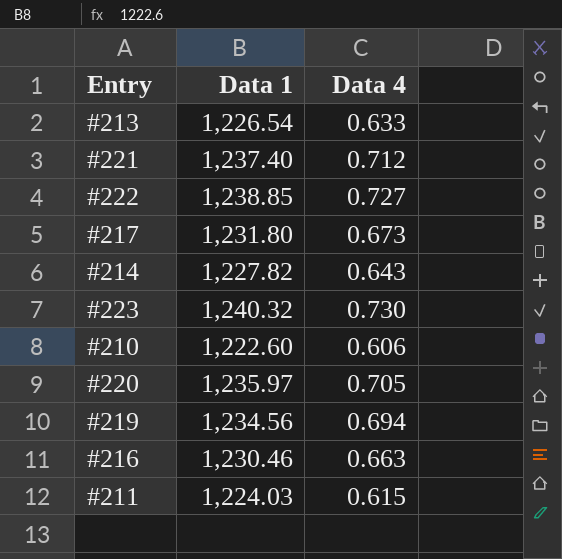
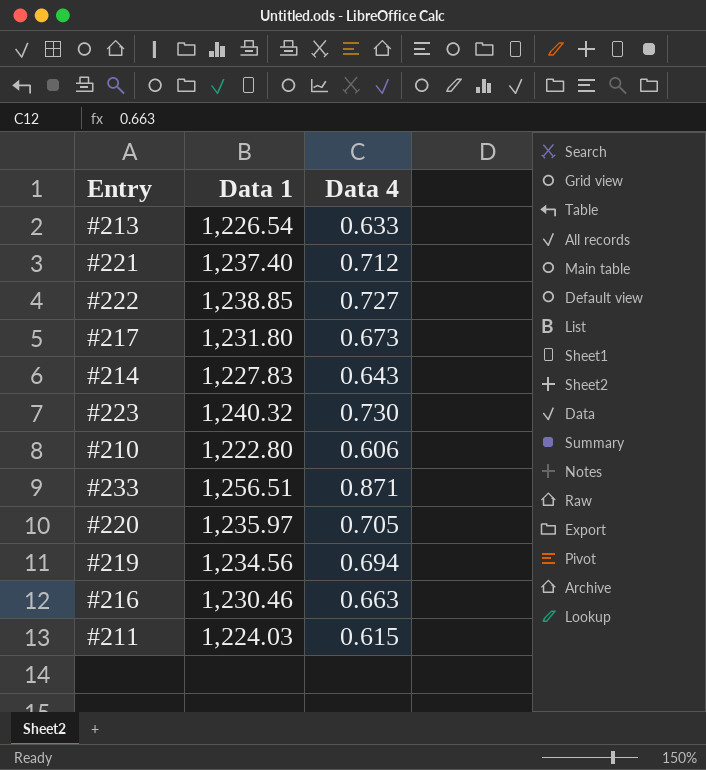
#214 | Data 1: 1,227.82 -> 1,227.83
#210 | Data 1: 1,222.60 -> 1,222.80
row #233: none -> 1,256.51 | 0.871

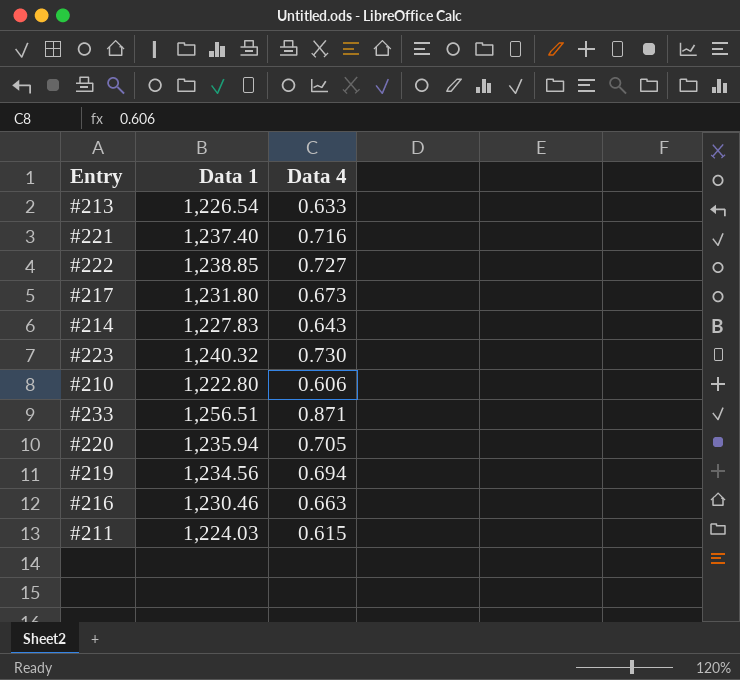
#221 | Data 4: 0.712 -> 0.716
#220 | Data 1: 1,235.97 -> 1,235.94

